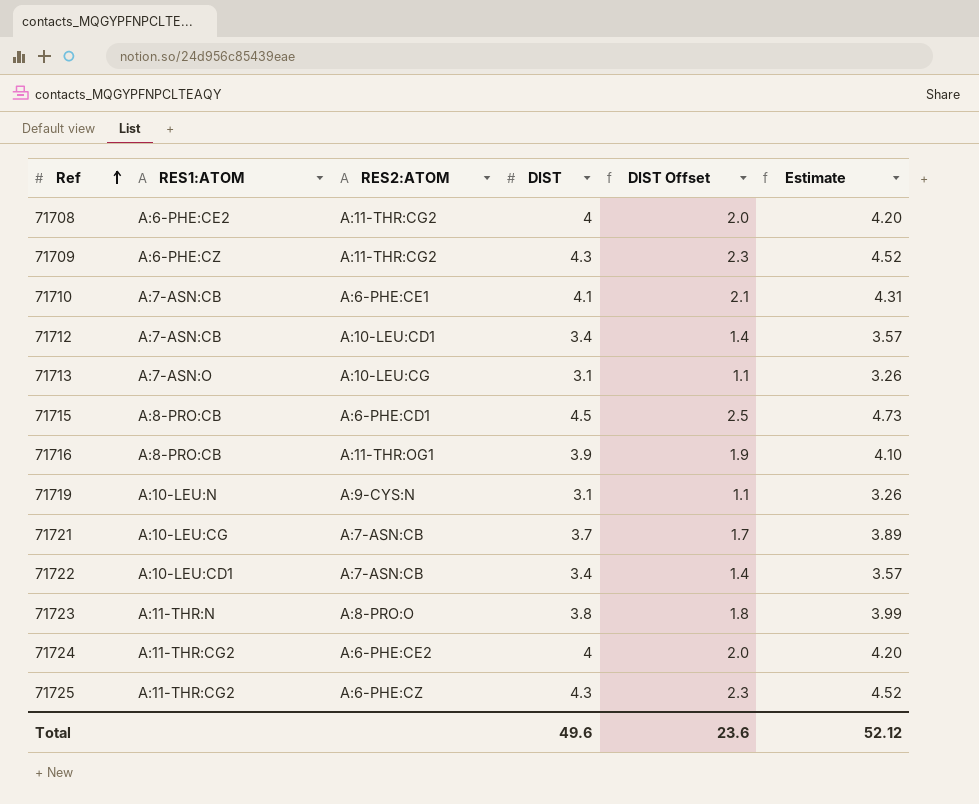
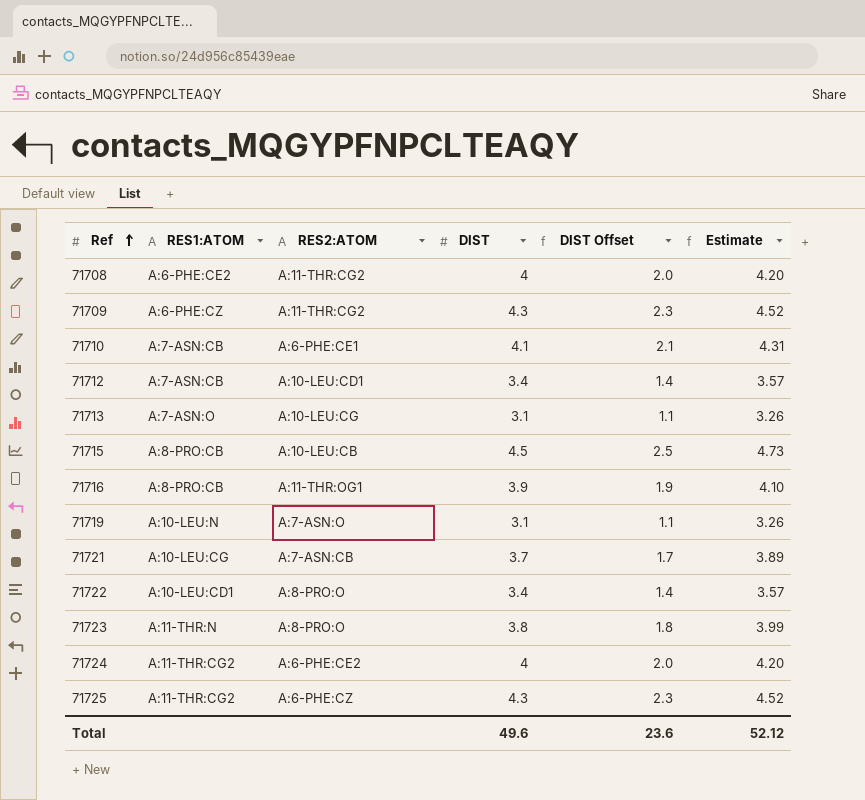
71715 | RES2:ATOM: A:6-PHE:CD1 -> A:10-LEU:CB
71719 | RES2:ATOM: A:9-CYS:N -> A:7-ASN:O
71722 | RES2:ATOM: A:7-ASN:CB -> A:8-PRO:O

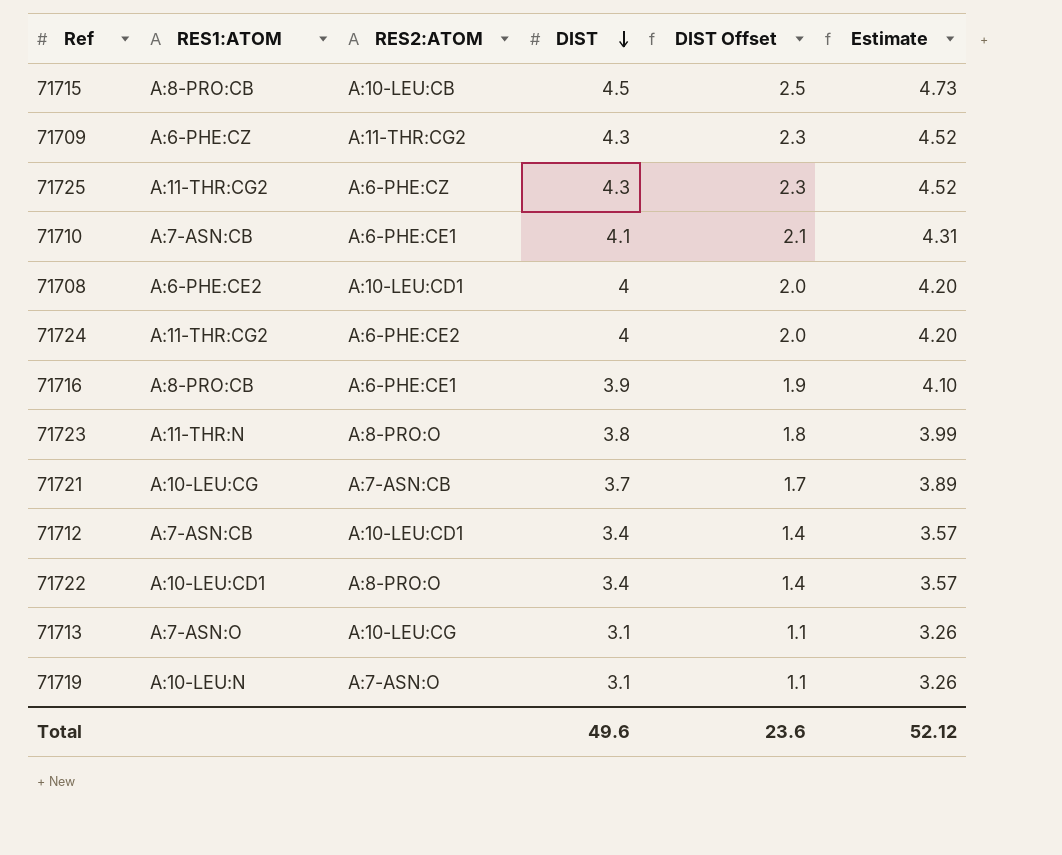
row order: Ref ascending -> DIST descending
71708 | RES2:ATOM: A:11-THR:CG2 -> A:10-LEU:CD1
71716 | RES2:ATOM: A:11-THR:OG1 -> A:6-PHE:CE1

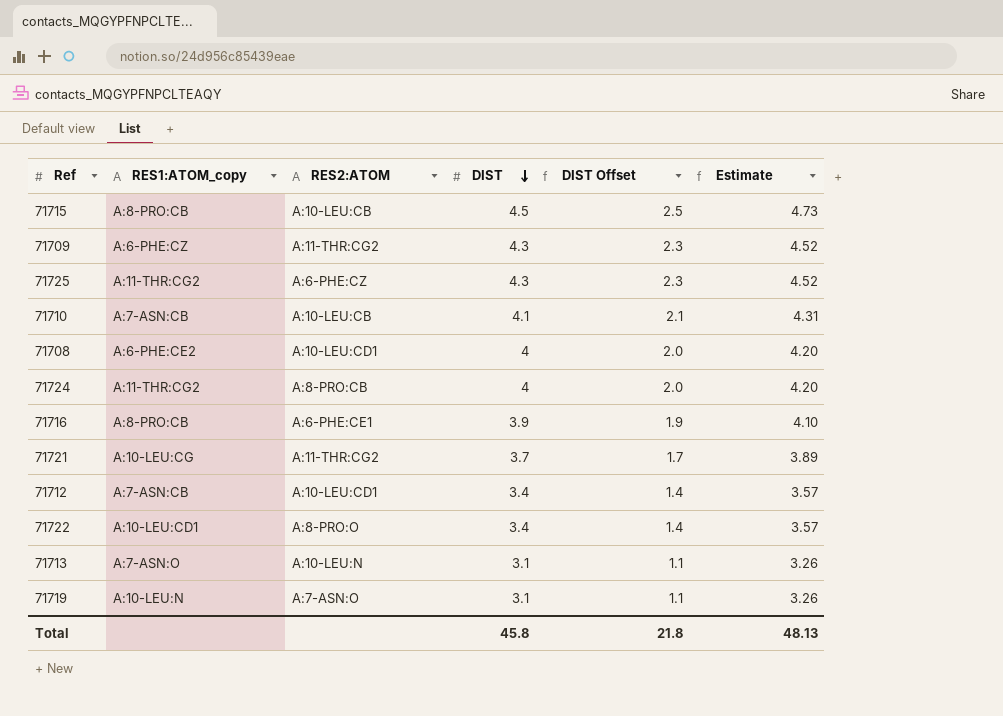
column name: RES1:ATOM -> RES1:ATOM_copy
row 71723: A:11-THR:N | A:8-PRO:O | 3.8 | 1.8 | 3.99 -> none
71710 | RES2:ATOM: A:6-PHE:CE1 -> A:10-LEU:CB
71724 | RES2:ATOM: A:6-PHE:CE2 -> A:8-PRO:CB
71721 | RES2:ATOM: A:7-ASN:CB -> A:11-THR:CG2
71713 | RES2:ATOM: A:10-LEU:CG -> A:10-LEU:N
Total | DIST: 49.6 -> 45.8
Total | DIST Offset: 23.6 -> 21.8
Total | Estimate: 52.12 -> 48.13

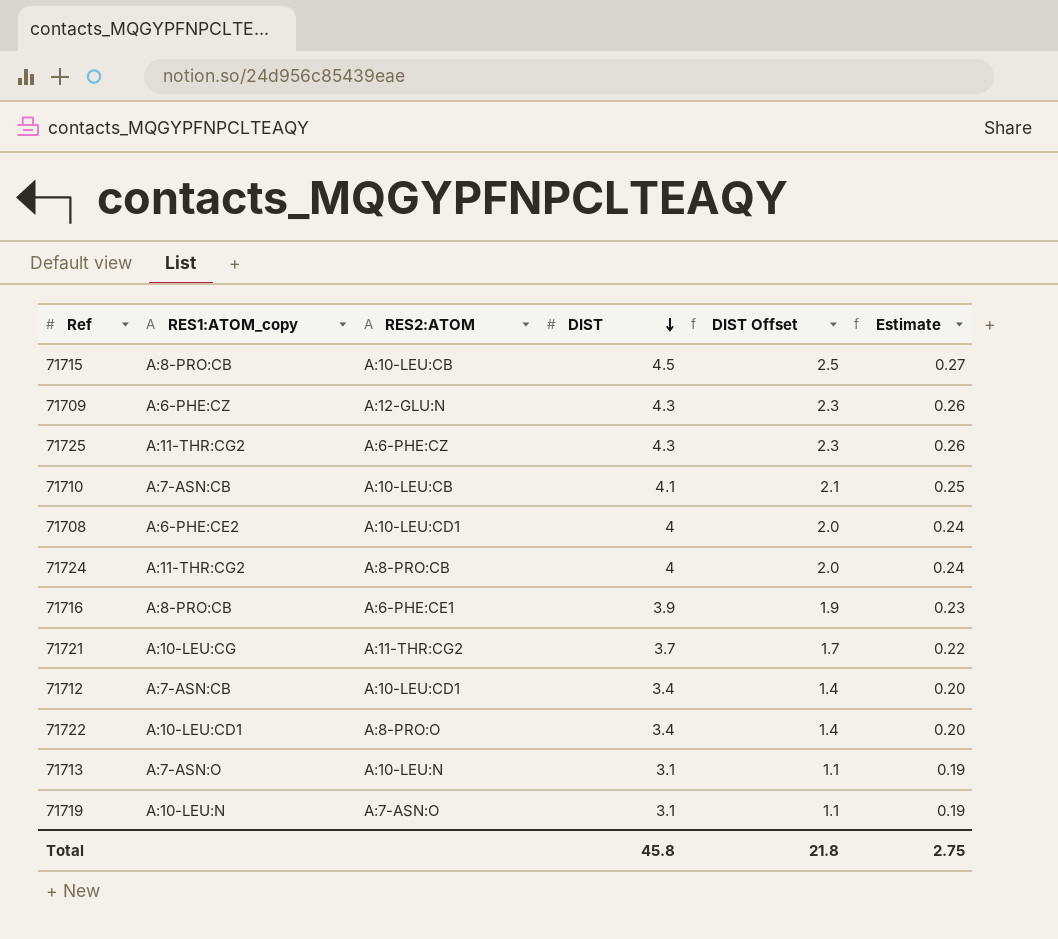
column Estimate | formula: [DIST] * 1.05 -> [DIST] * 0.06
71709 | RES2:ATOM: A:11-THR:CG2 -> A:12-GLU:N
Total | Estimate: 48.13 -> 2.75

